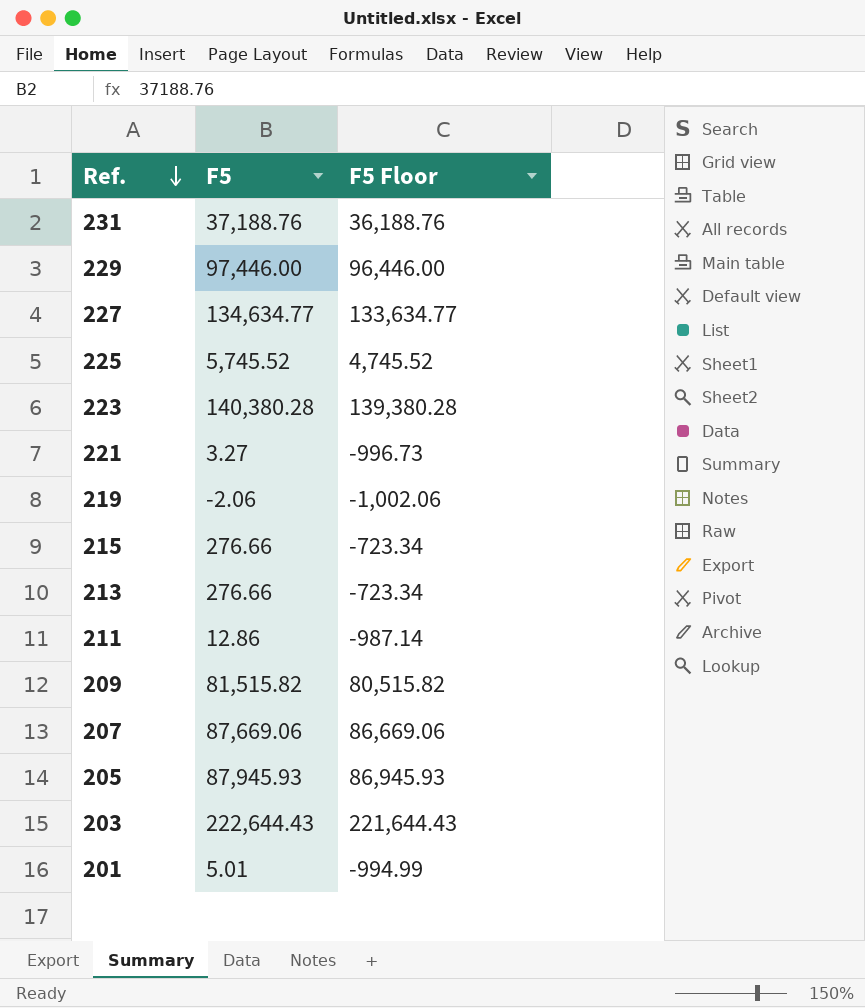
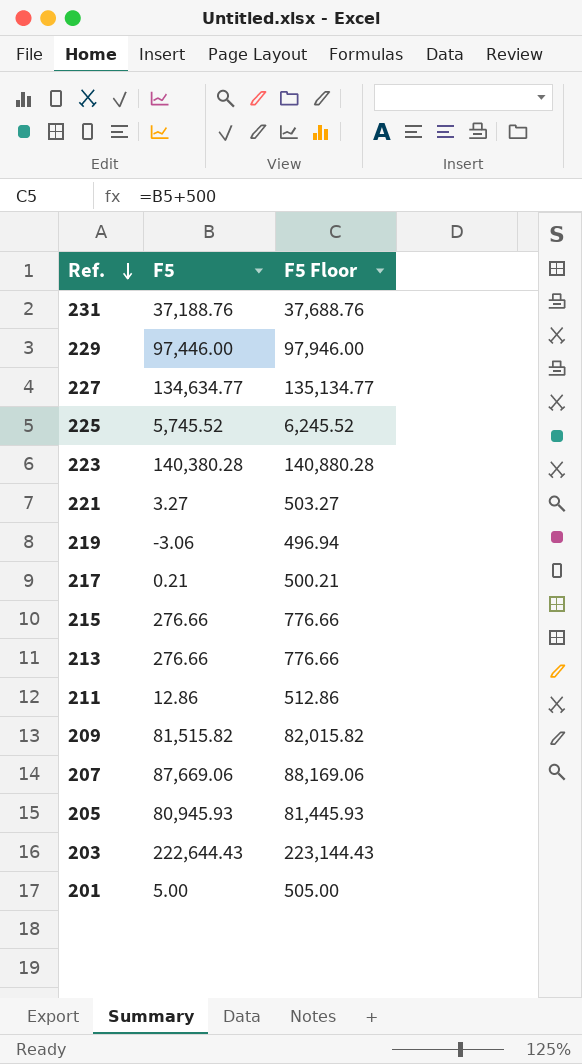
column F5 Floor | formula: [F5] - 1000 -> [F5] + 500
219 | F5: -2.06 -> -3.06
row 217: none -> 0.21 | 500.21
205 | F5: 87,945.93 -> 80,945.93
201 | F5: 5.01 -> 5.00

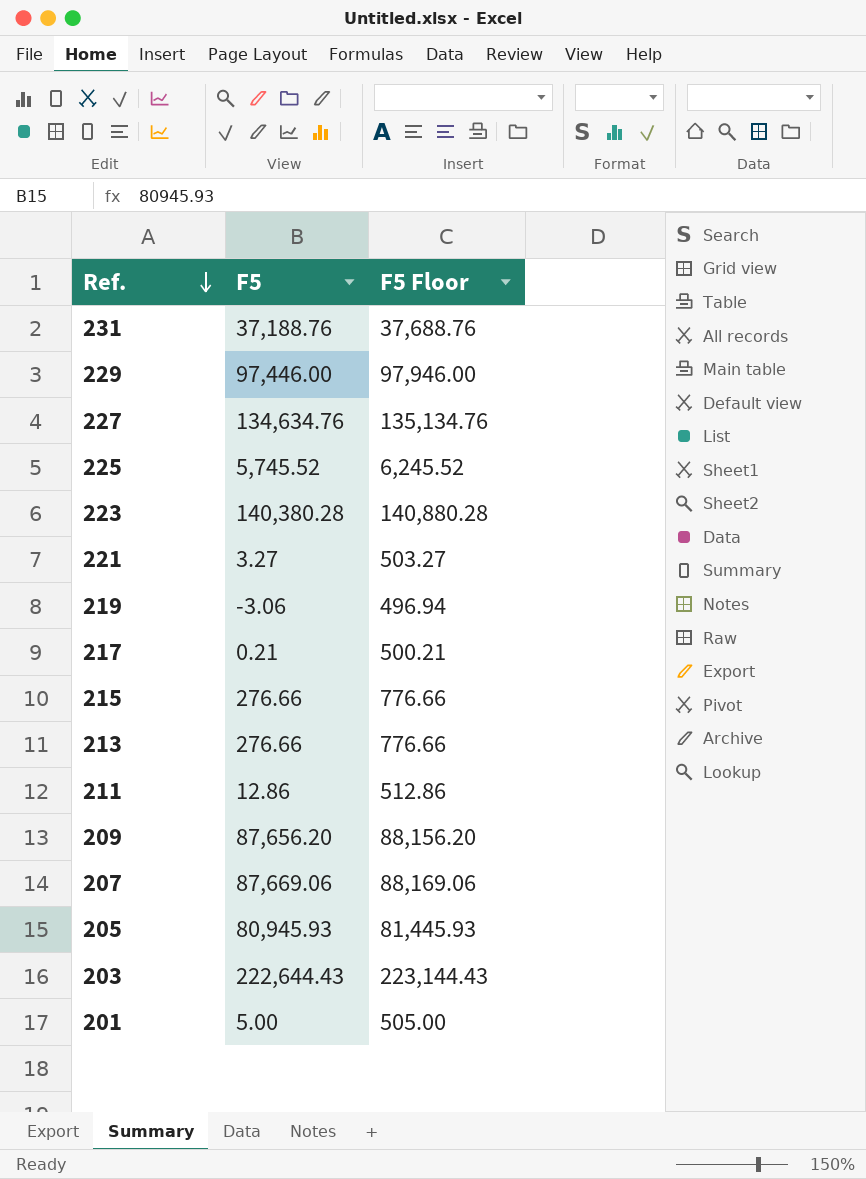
227 | F5: 134,634.77 -> 134,634.76
227 | F5 Floor: 135,134.77 -> 135,134.76
209 | F5: 81,515.82 -> 87,656.20
209 | F5 Floor: 82,015.82 -> 88,156.20

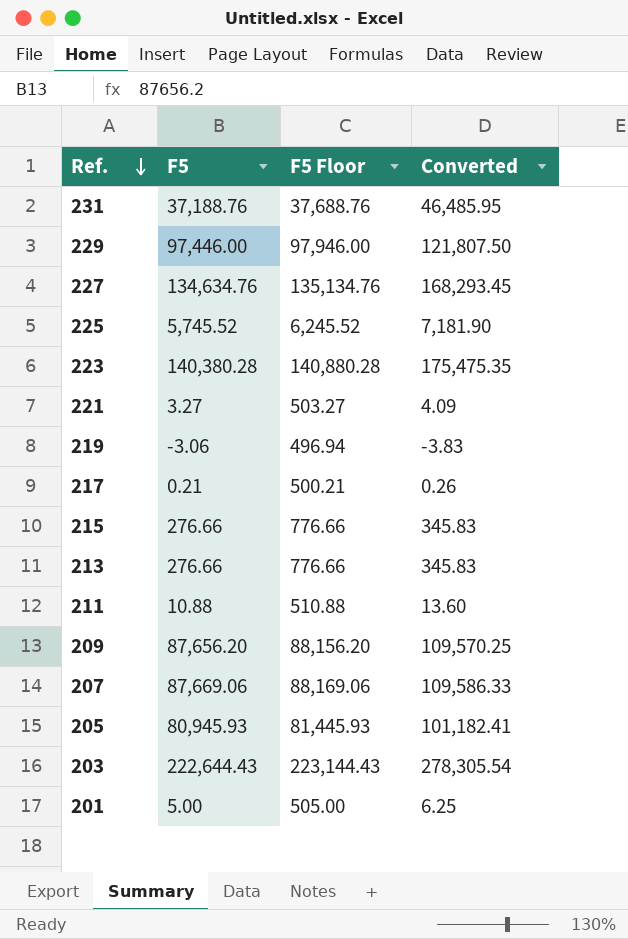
column Converted | formula: none -> [F5] * 1.25
211 | F5: 12.86 -> 10.88
211 | F5 Floor: 512.86 -> 510.88

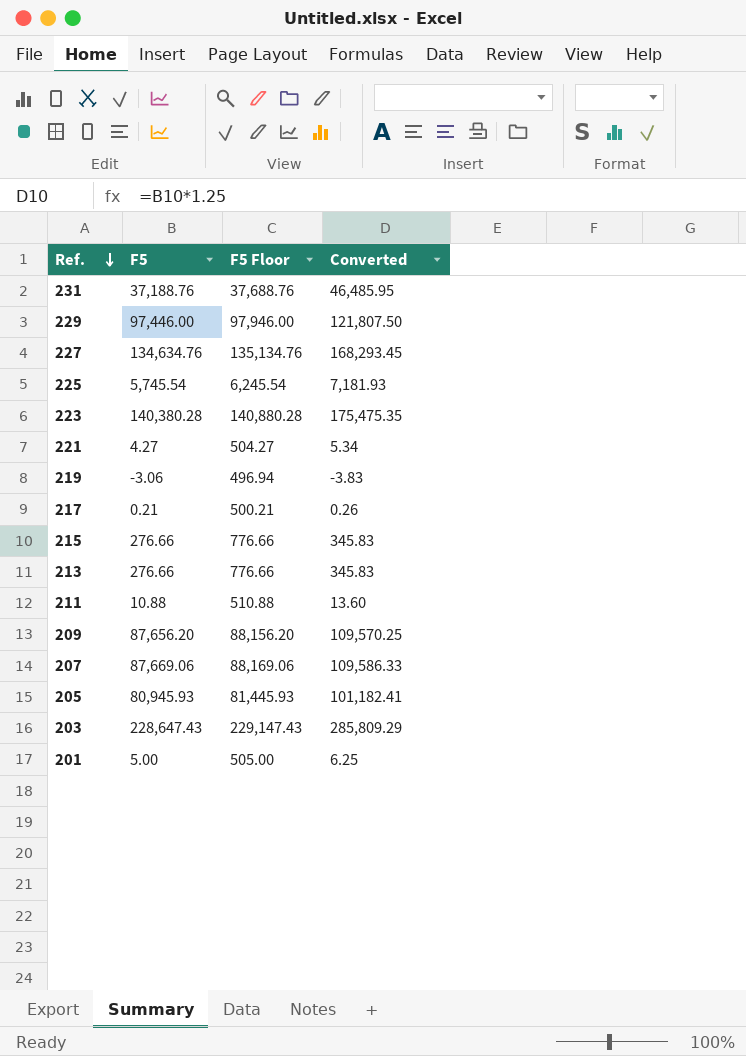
225 | F5: 5,745.52 -> 5,745.54
225 | F5 Floor: 6,245.52 -> 6,245.54
225 | Converted: 7,181.90 -> 7,181.93
221 | F5: 3.27 -> 4.27
221 | F5 Floor: 503.27 -> 504.27
221 | Converted: 4.09 -> 5.34
203 | F5: 222,644.43 -> 228,647.43
203 | F5 Floor: 223,144.43 -> 229,147.43
203 | Converted: 278,305.54 -> 285,809.29

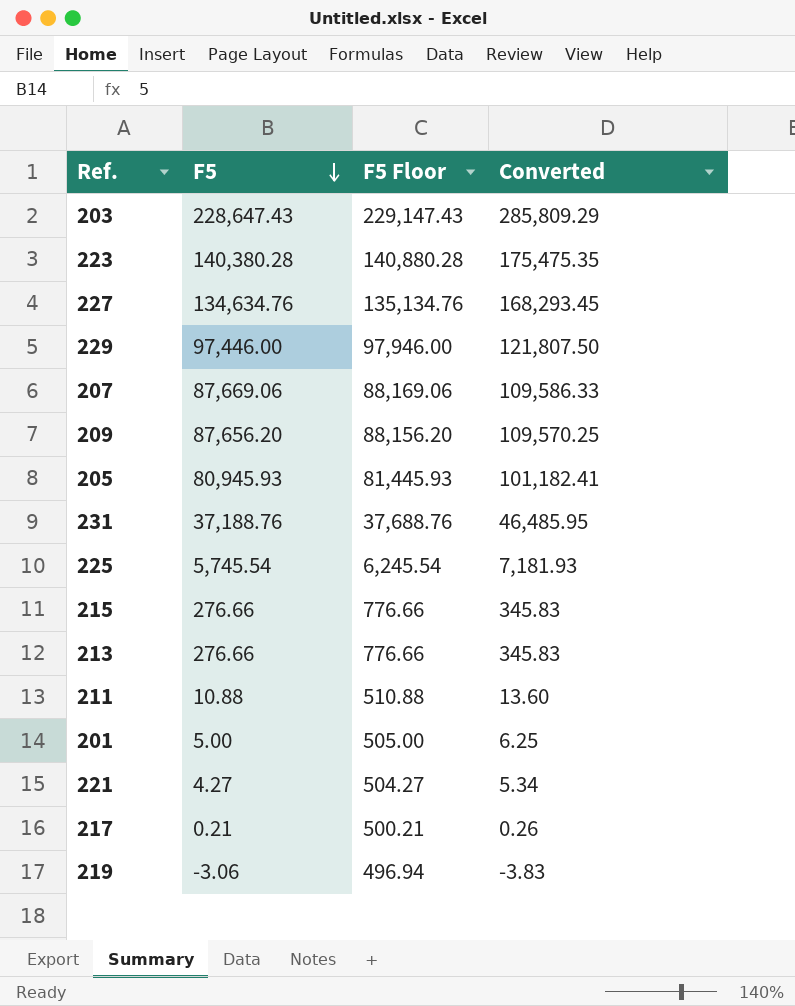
row order: Ref. descending -> F5 descending

